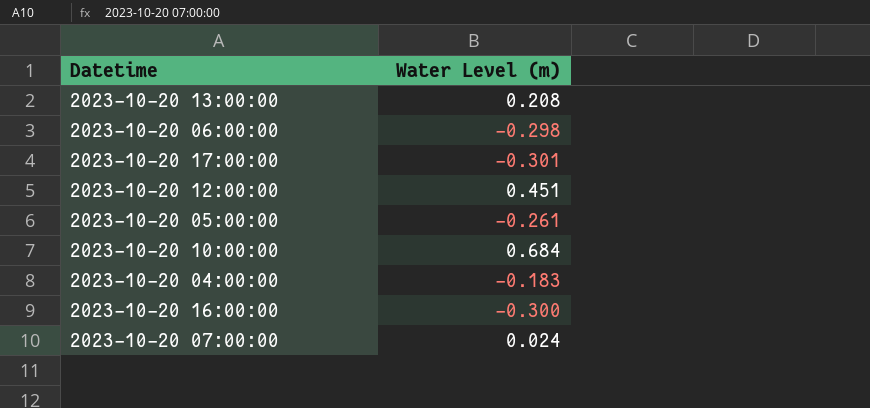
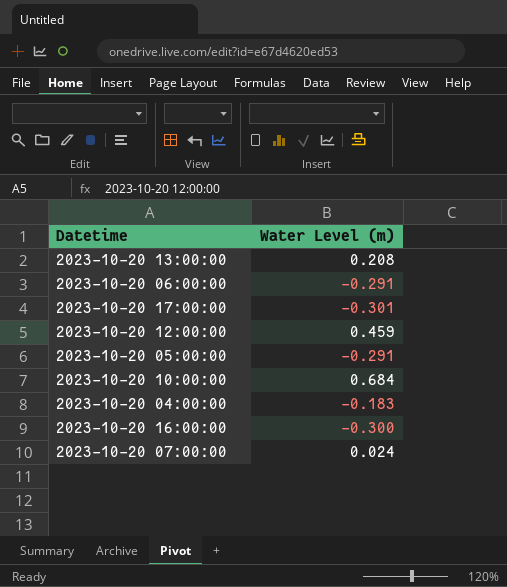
2023-10-20 06:00:00 | Water Level (m): -0.298 -> -0.291
2023-10-20 12:00:00 | Water Level (m): 0.451 -> 0.459
2023-10-20 05:00:00 | Water Level (m): -0.261 -> -0.291

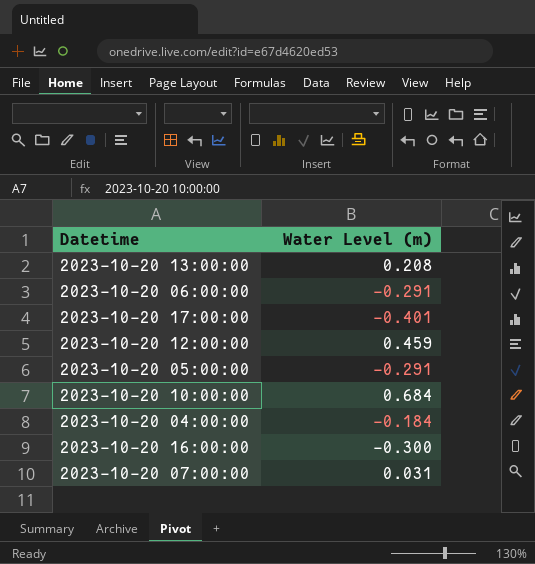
2023-10-20 17:00:00 | Water Level (m): -0.301 -> -0.401
2023-10-20 04:00:00 | Water Level (m): -0.183 -> -0.184
2023-10-20 07:00:00 | Water Level (m): 0.024 -> 0.031

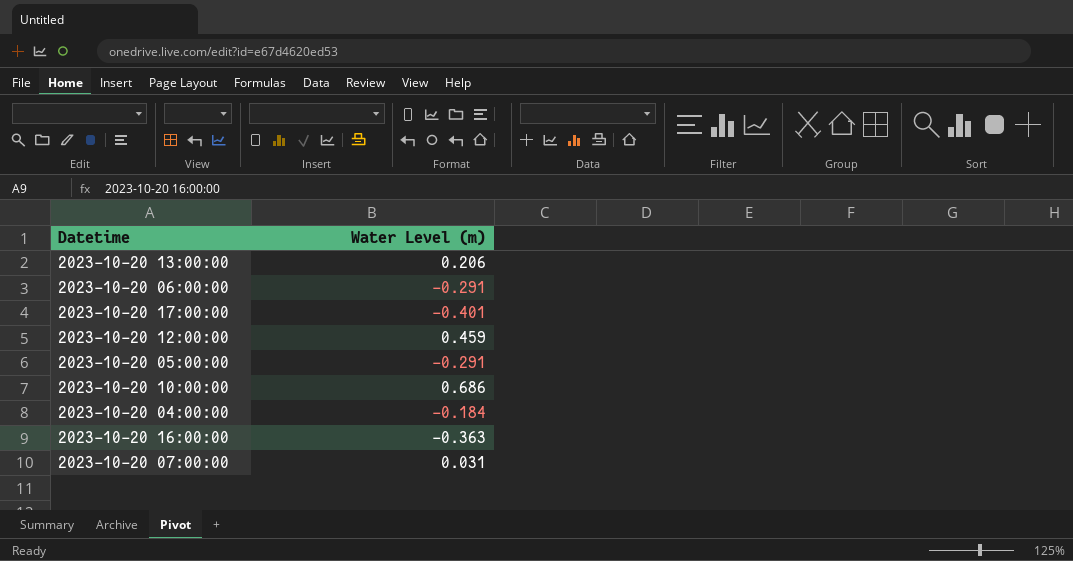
2023-10-20 13:00:00 | Water Level (m): 0.208 -> 0.206
2023-10-20 10:00:00 | Water Level (m): 0.684 -> 0.686
2023-10-20 16:00:00 | Water Level (m): -0.300 -> -0.363

